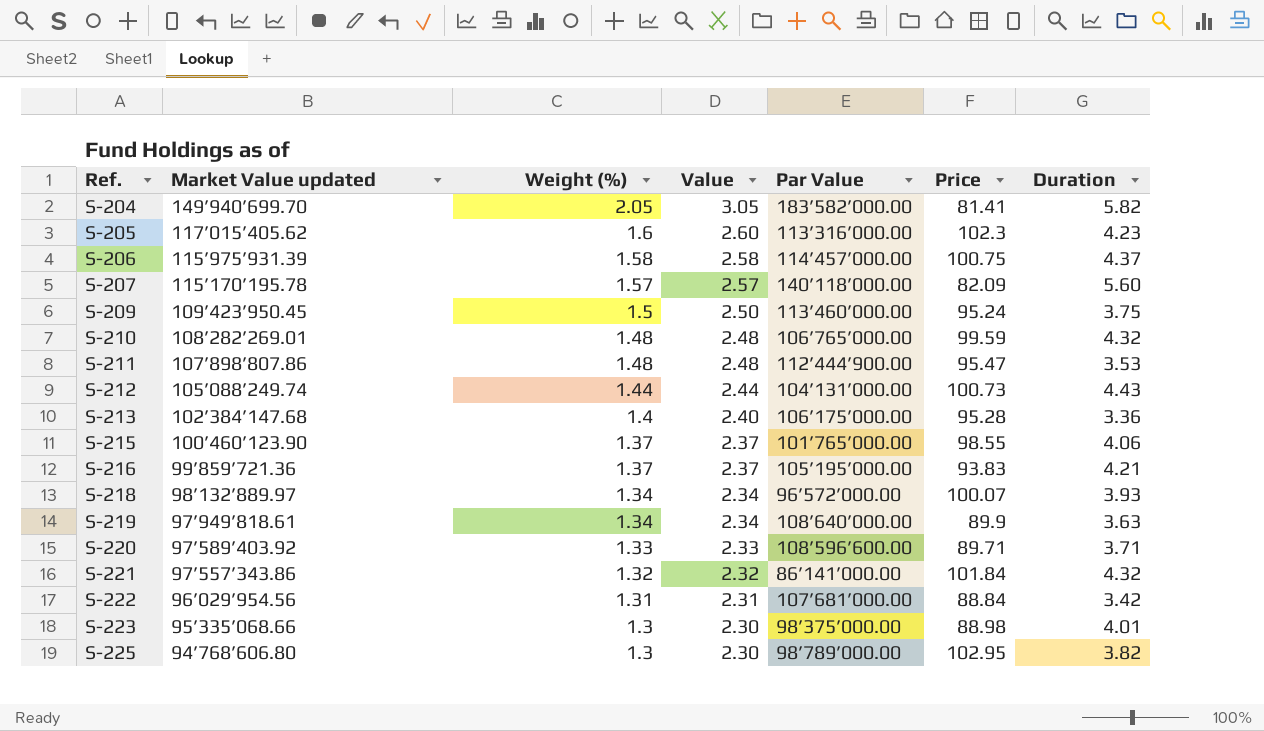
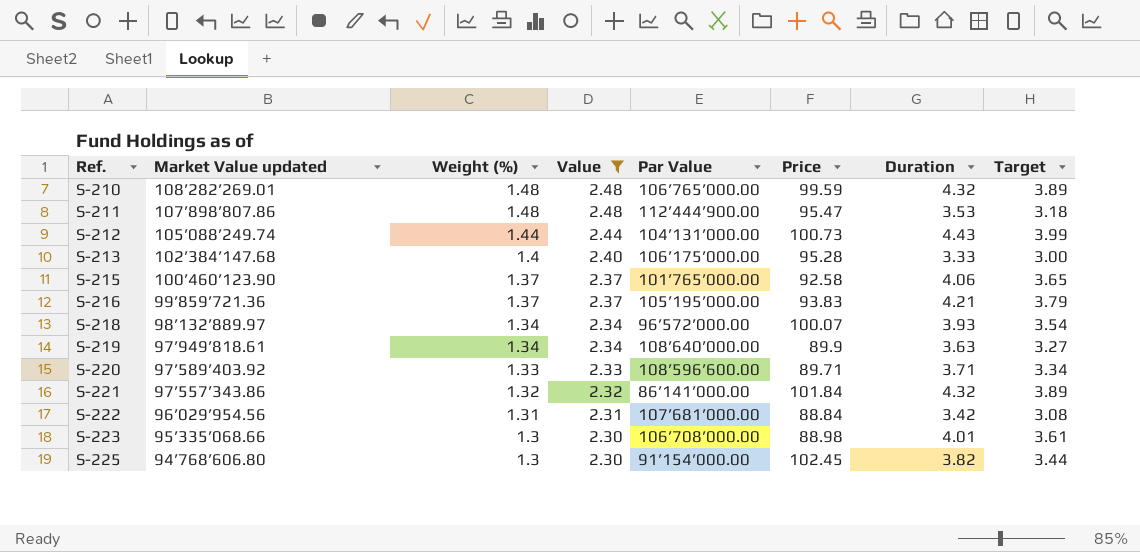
filter: none -> Value <= 2.48
column Target | formula: none -> [Duration] * 0.9
S-213 | Duration: 3.36 -> 3.33
S-215 | Price: 98.55 -> 92.58
S-223 | Par Value: 98’375’000.00 -> 106’708’000.00
S-225 | Par Value: 98’789’000.00 -> 91’154’000.00
S-225 | Price: 102.95 -> 102.45

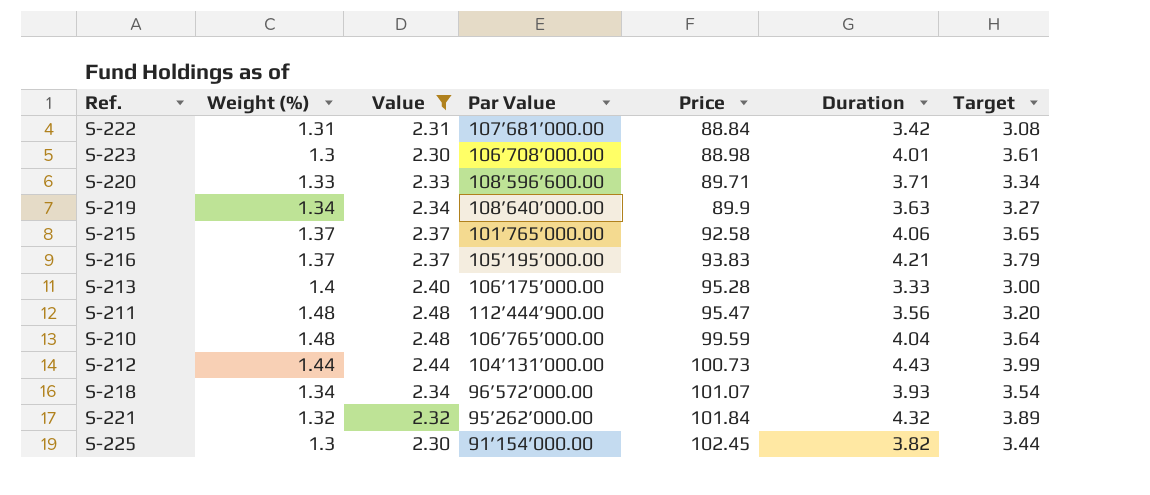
row order: Ref. ascending -> Price ascending
column Market Value updated | position: 2 -> none
S-211 | Duration: 3.53 -> 3.56
S-211 | Target: 3.18 -> 3.20
S-210 | Duration: 4.32 -> 4.04
S-210 | Target: 3.89 -> 3.64
S-218 | Price: 100.07 -> 101.07
S-221 | Par Value: 86’141’000.00 -> 95’262’000.00

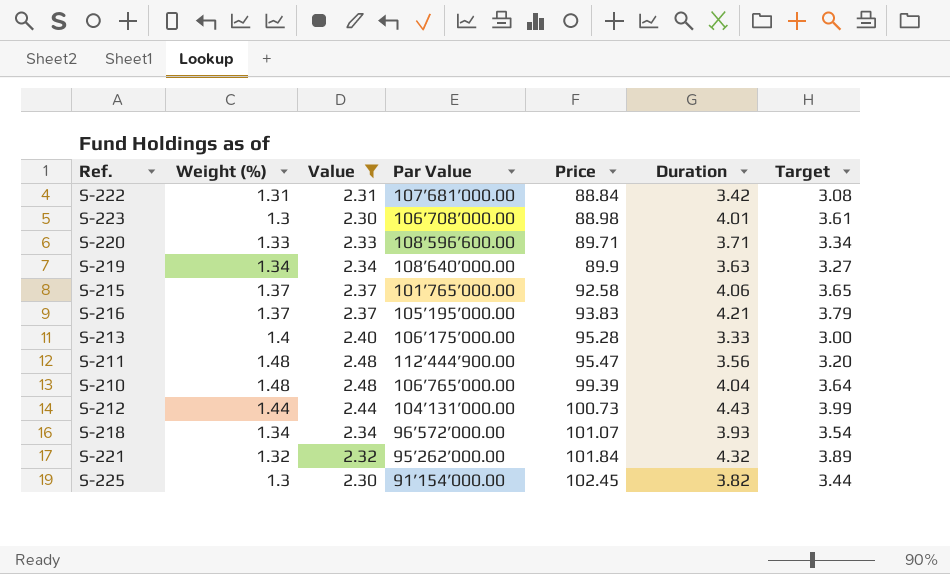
S-210 | Price: 99.59 -> 99.39

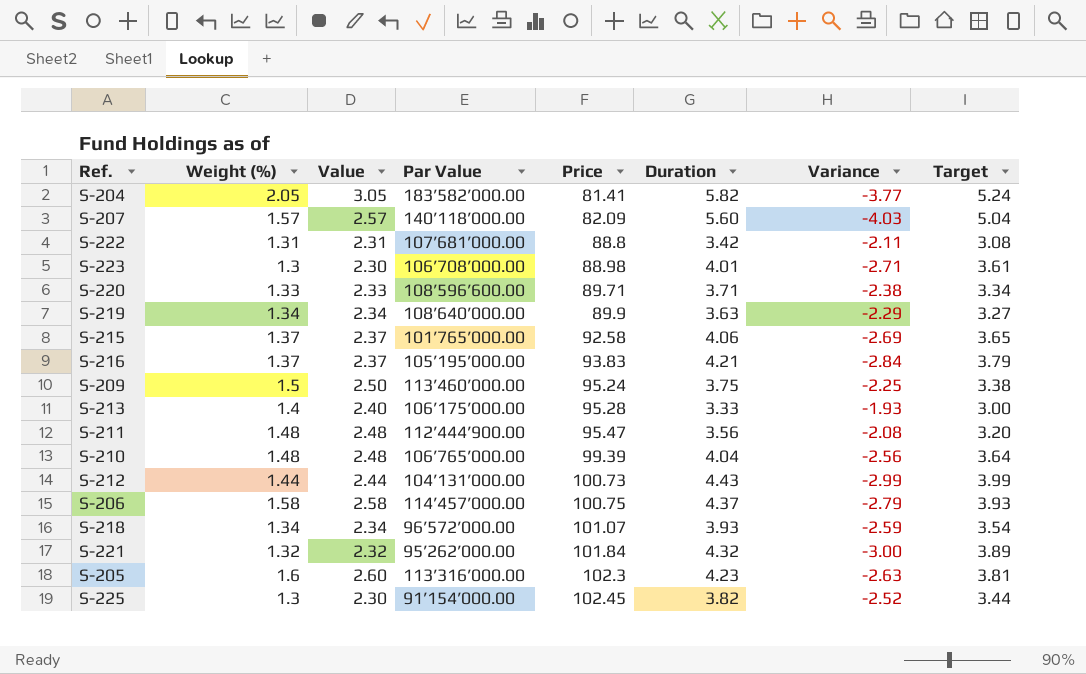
filter: Value <= 2.48 -> none
column Variance | formula: none -> [Weight (%)] - [Duration]
S-222 | Price: 88.84 -> 88.8

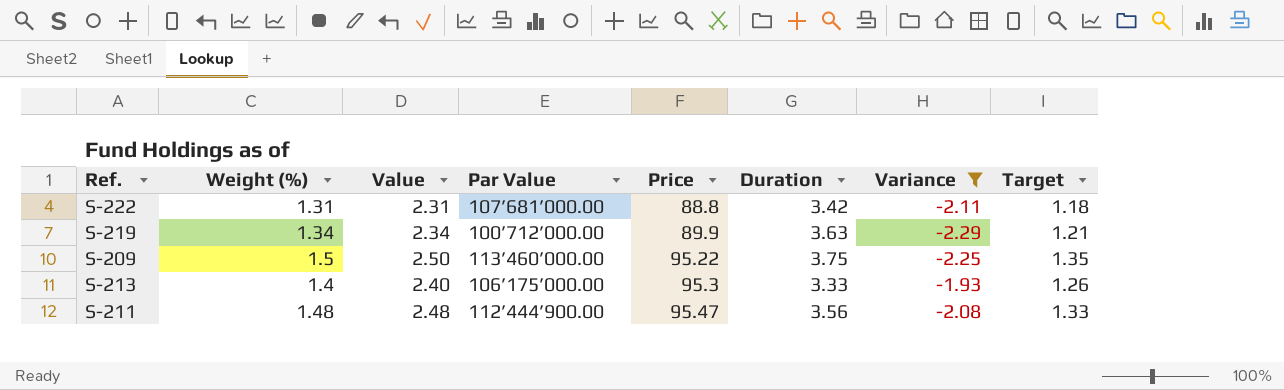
filter: none -> Variance >= -2.29
column Target | formula: [Duration] * 0.9 -> [Weight (%)] * 0.9
S-219 | Par Value: 108’640’000.00 -> 100’712’000.00
S-209 | Price: 95.24 -> 95.22
S-213 | Price: 95.28 -> 95.3

